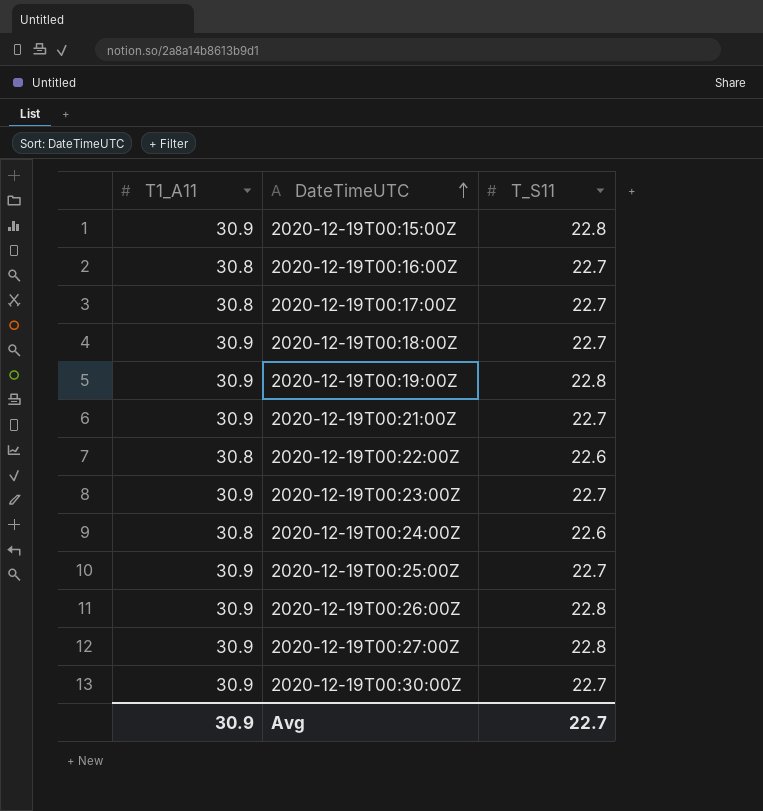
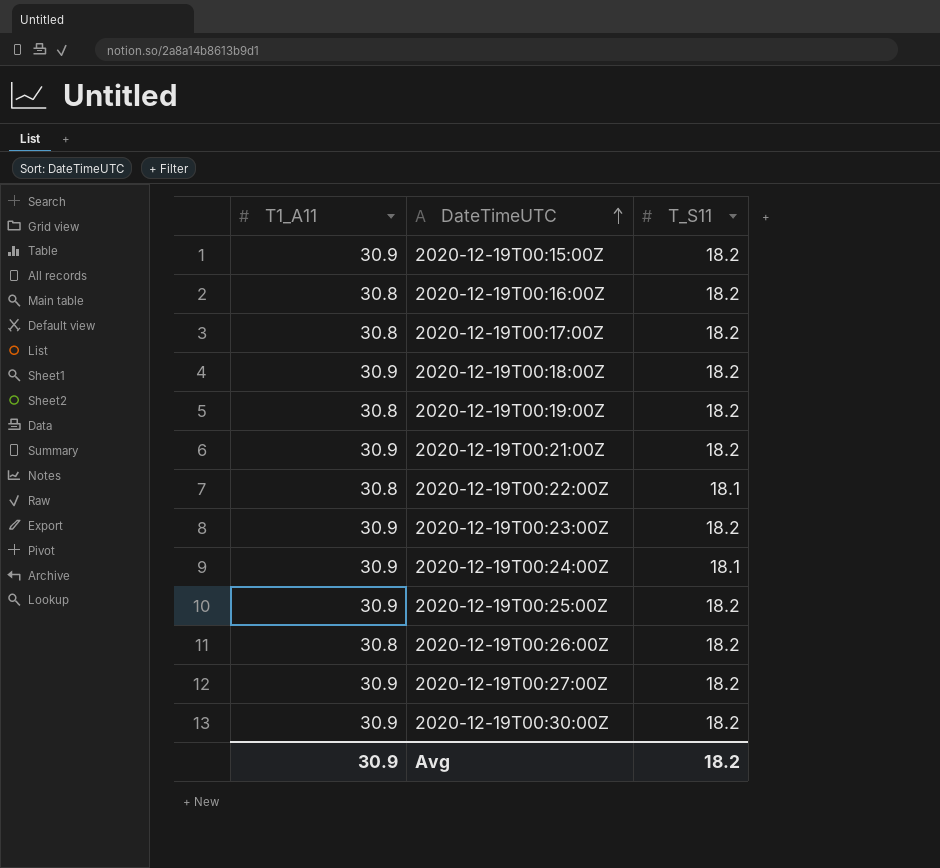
2020-12-19T00:15:00Z | T_S11: 22.8 -> 18.2
2020-12-19T00:16:00Z | T_S11: 22.7 -> 18.2
2020-12-19T00:17:00Z | T_S11: 22.7 -> 18.2
2020-12-19T00:18:00Z | T_S11: 22.7 -> 18.2
2020-12-19T00:19:00Z | T1_A11: 30.9 -> 30.8
2020-12-19T00:19:00Z | T_S11: 22.8 -> 18.2
2020-12-19T00:21:00Z | T_S11: 22.7 -> 18.2
2020-12-19T00:22:00Z | T_S11: 22.6 -> 18.1
2020-12-19T00:23:00Z | T_S11: 22.7 -> 18.2
2020-12-19T00:24:00Z | T1_A11: 30.8 -> 30.9
2020-12-19T00:24:00Z | T_S11: 22.6 -> 18.1
2020-12-19T00:25:00Z | T_S11: 22.7 -> 18.2
2020-12-19T00:26:00Z | T1_A11: 30.9 -> 30.8
2020-12-19T00:26:00Z | T_S11: 22.8 -> 18.2
2020-12-19T00:27:00Z | T_S11: 22.8 -> 18.2
2020-12-19T00:30:00Z | T_S11: 22.7 -> 18.2
Avg | T_S11: 22.7 -> 18.2

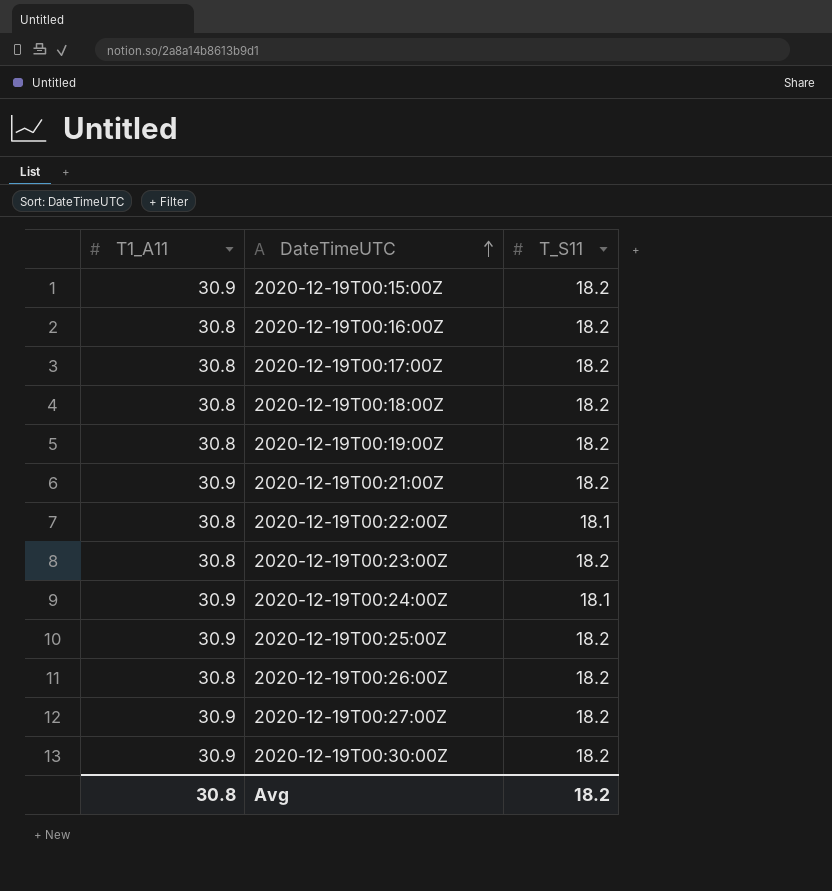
2020-12-19T00:18:00Z | T1_A11: 30.9 -> 30.8
2020-12-19T00:23:00Z | T1_A11: 30.9 -> 30.8
Avg | T1_A11: 30.9 -> 30.8

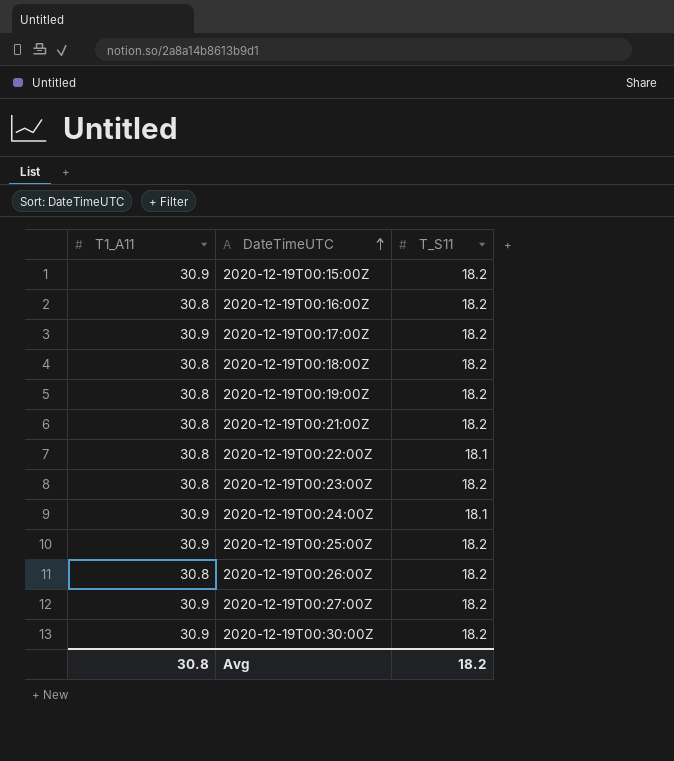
2020-12-19T00:17:00Z | T1_A11: 30.8 -> 30.9
2020-12-19T00:21:00Z | T1_A11: 30.9 -> 30.8

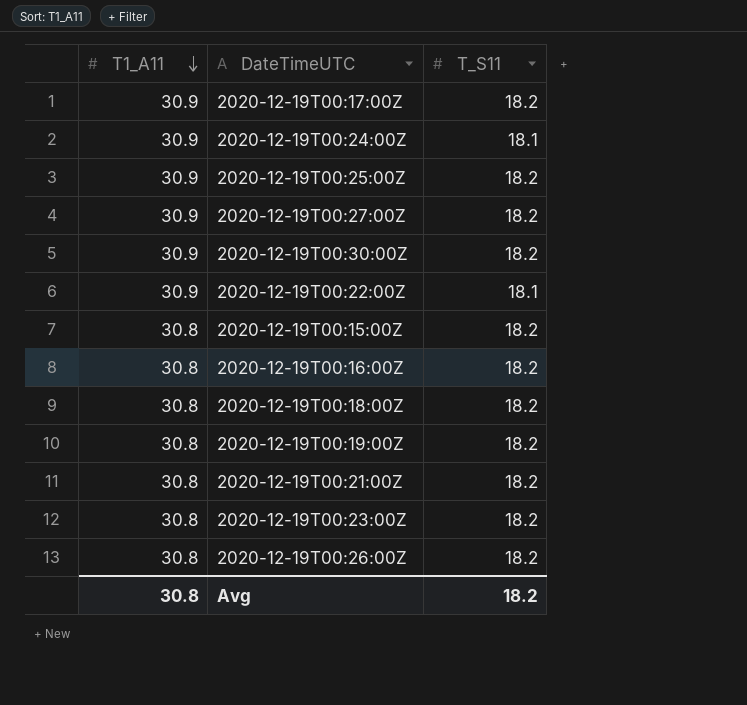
row order: DateTimeUTC ascending -> T1_A11 descending
2020-12-19T00:22:00Z | T1_A11: 30.8 -> 30.9
2020-12-19T00:15:00Z | T1_A11: 30.9 -> 30.8

